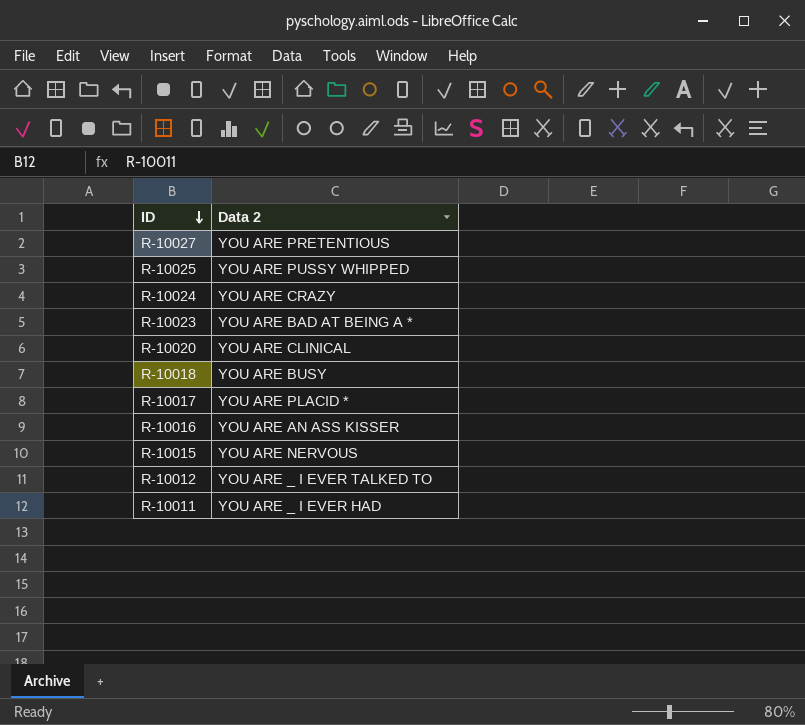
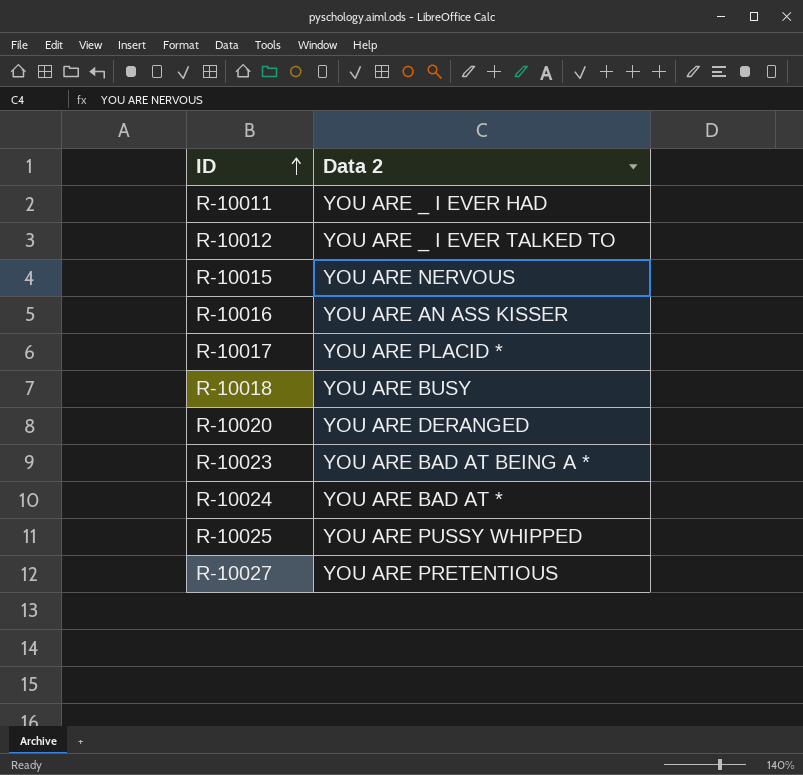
row order: ID descending -> ID ascending
R-10020 | Data 2: YOU ARE CLINICAL -> YOU ARE DERANGED
R-10024 | Data 2: YOU ARE CRAZY -> YOU ARE BAD AT *

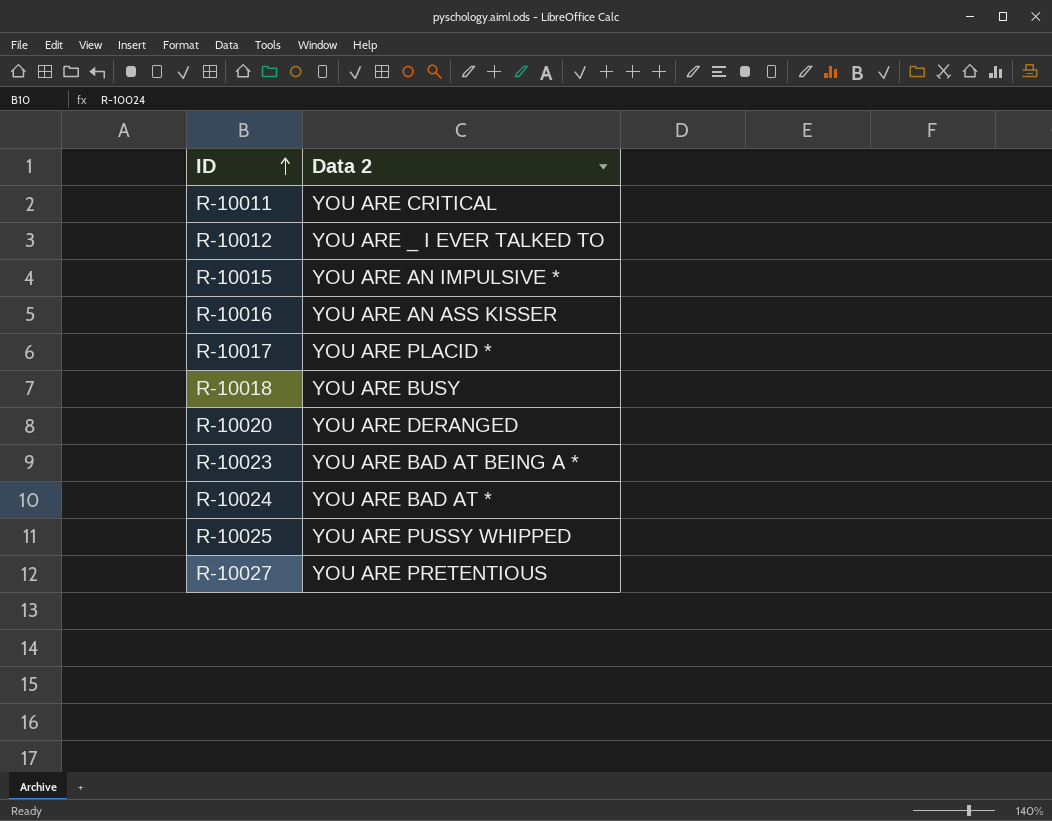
R-10011 | Data 2: YOU ARE _ I EVER HAD -> YOU ARE CRITICAL
R-10015 | Data 2: YOU ARE NERVOUS -> YOU ARE AN IMPULSIVE *

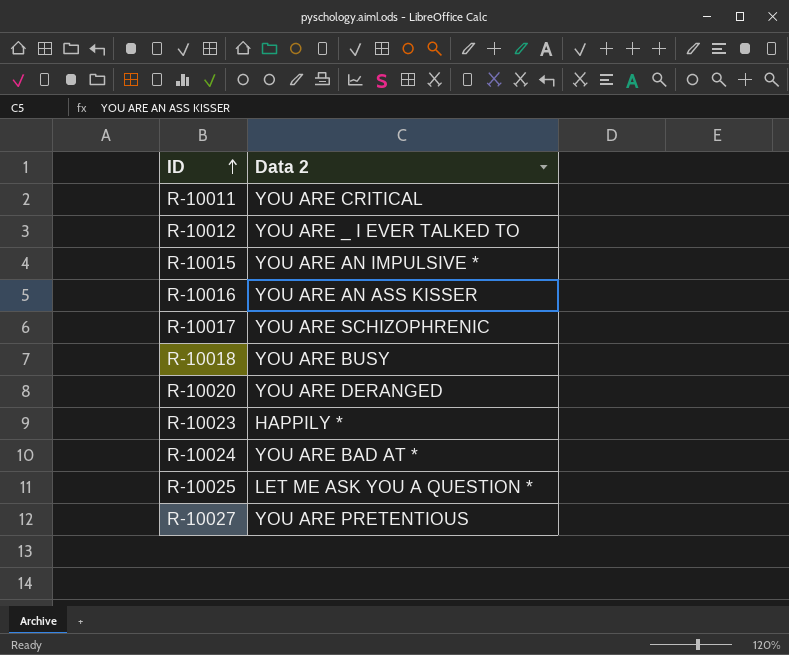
R-10017 | Data 2: YOU ARE PLACID * -> YOU ARE SCHIZOPHRENIC
R-10023 | Data 2: YOU ARE BAD AT BEING A * -> HAPPILY *
R-10025 | Data 2: YOU ARE PUSSY WHIPPED -> LET ME ASK YOU A QUESTION *

